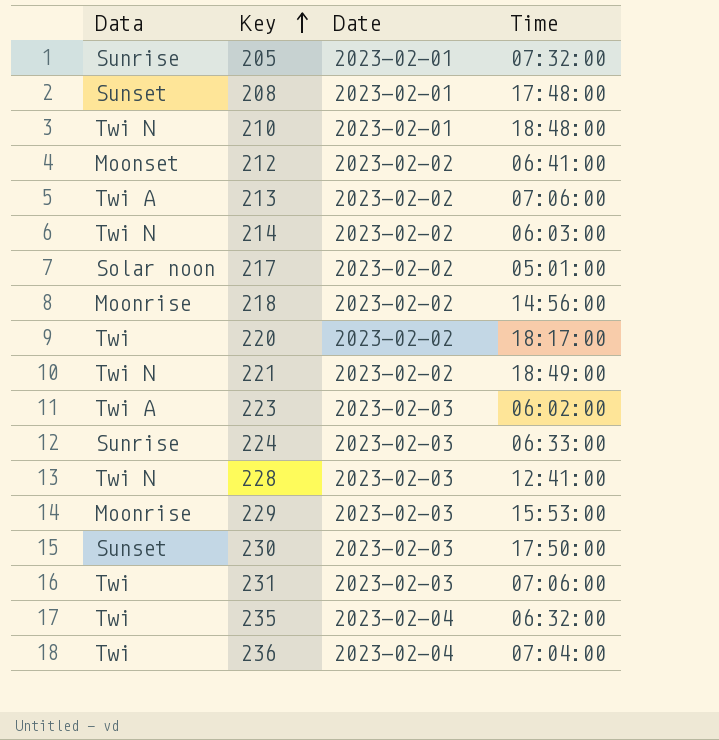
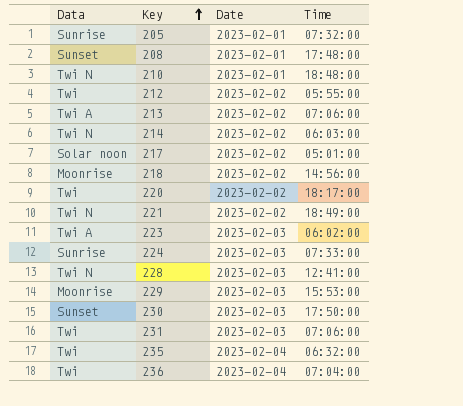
212 | Data: Moonset -> Twi
212 | Time: 06:41:00 -> 05:55:00
224 | Time: 06:33:00 -> 07:33:00

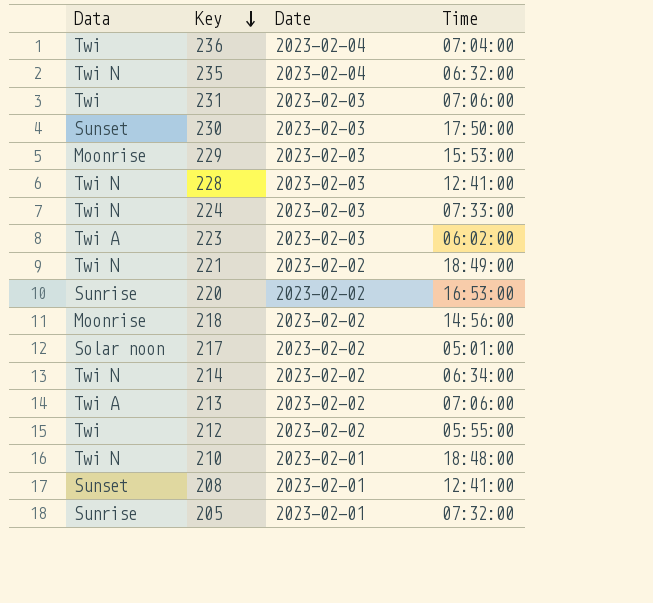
row order: Key ascending -> Key descending
235 | Data: Twi -> Twi N
224 | Data: Sunrise -> Twi N
220 | Data: Twi -> Sunrise
220 | Time: 18:17:00 -> 16:53:00
214 | Time: 06:03:00 -> 06:34:00
208 | Time: 17:48:00 -> 12:41:00

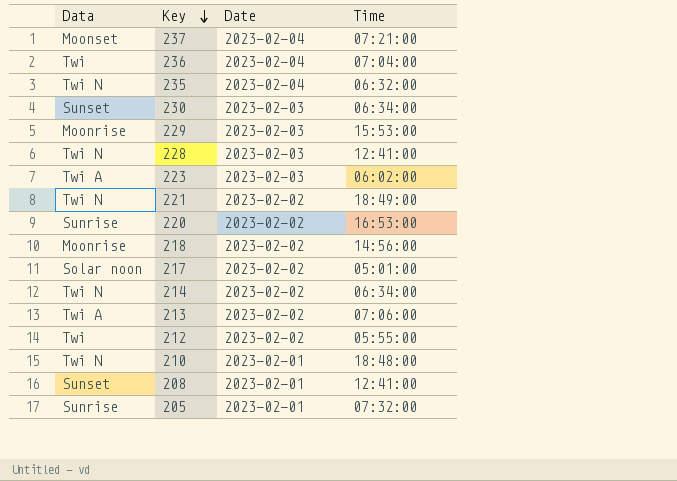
row 231: Twi | 2023-02-03 | 07:06:00 -> none
row 224: Twi N | 2023-02-03 | 07:33:00 -> none
row 237: none -> Moonset | 2023-02-04 | 07:21:00
230 | Time: 17:50:00 -> 06:34:00

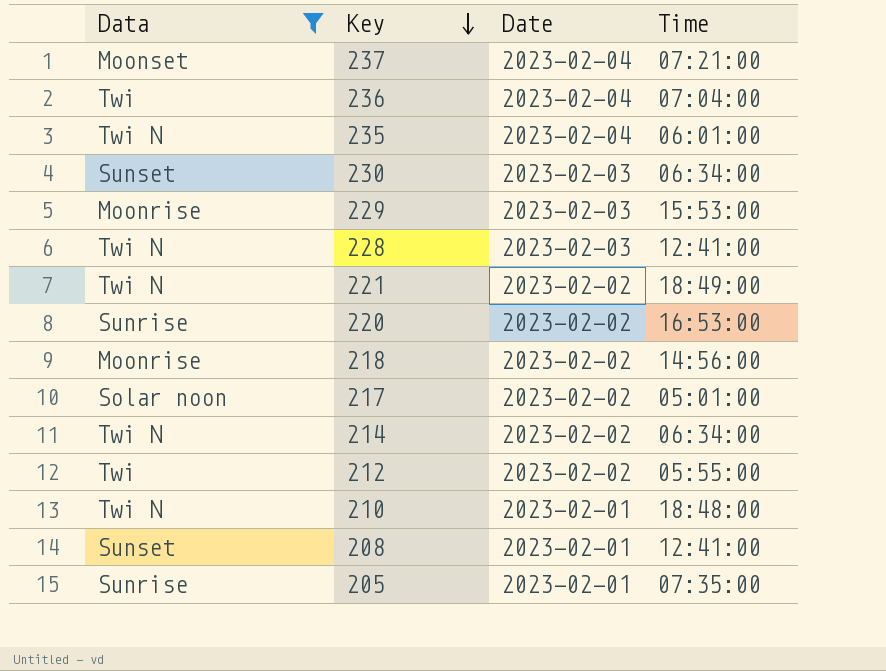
filter: none -> Data != Twi A
235 | Time: 06:32:00 -> 06:01:00
205 | Time: 07:32:00 -> 07:35:00

